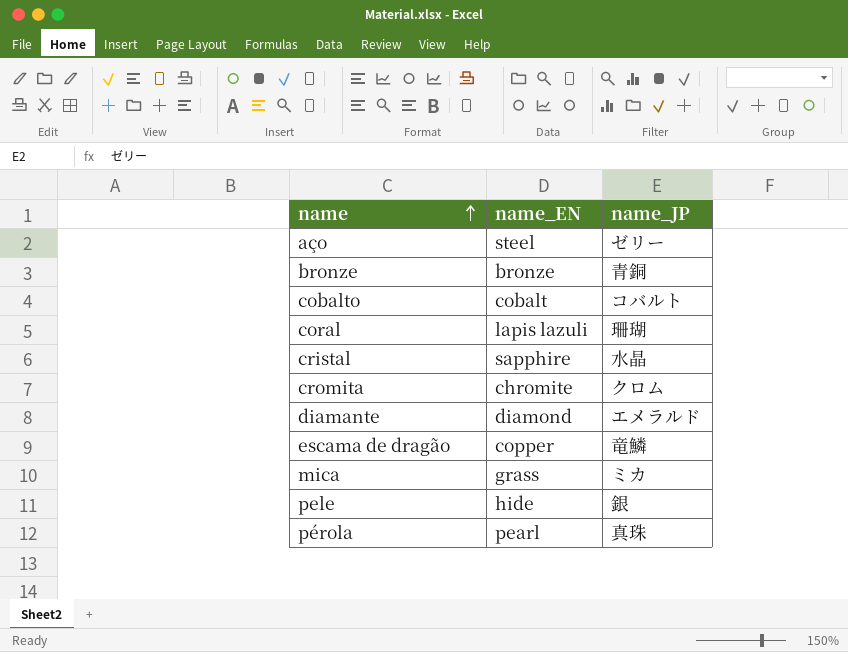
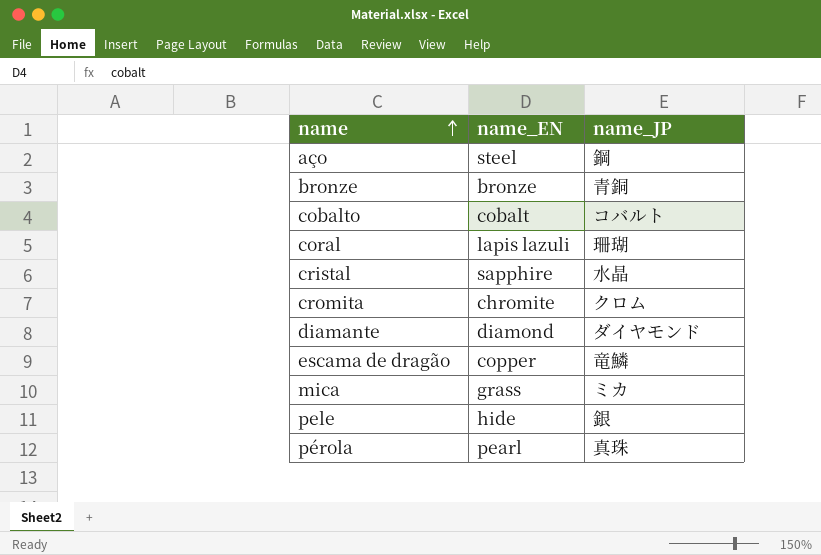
aço | name_JP: ゼリー -> 鋼
diamante | name_JP: エメラルド -> ダイヤモンド

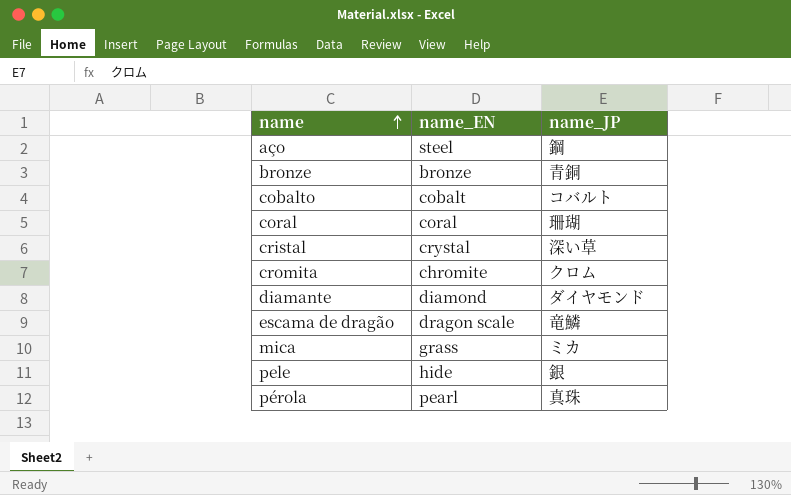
coral | name_EN: lapis lazuli -> coral
cristal | name_EN: sapphire -> crystal
cristal | name_JP: 水晶 -> 深い草
escama de dragão | name_EN: copper -> dragon scale

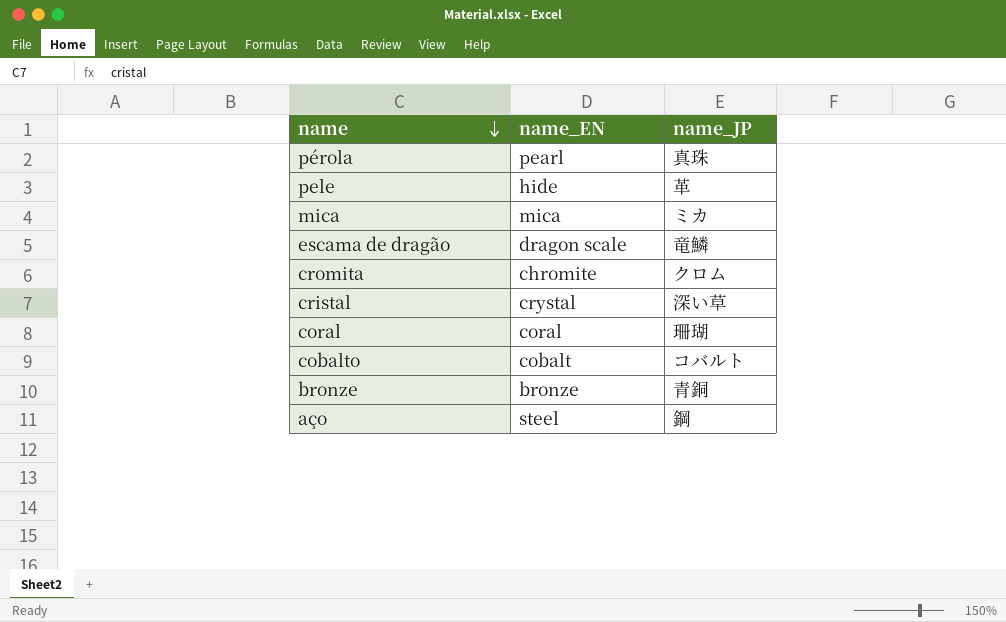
row order: name ascending -> name descending
row diamante: diamond | ダイヤモンド -> none
pele | name_JP: 銀 -> 革
mica | name_EN: grass -> mica

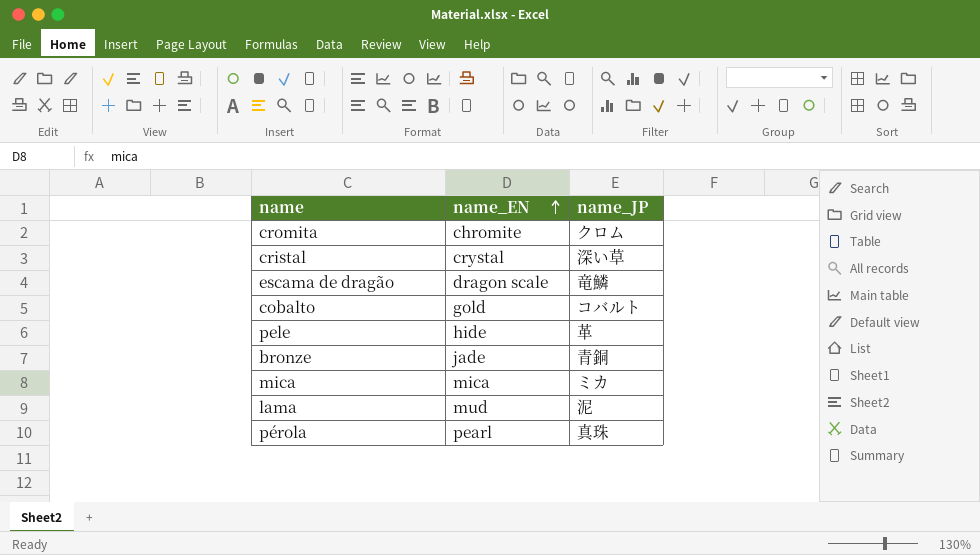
row order: name descending -> name_EN ascending
row coral: coral | 珊瑚 -> none
row aço: steel | 鋼 -> none
cobalto | name_EN: cobalt -> gold
bronze | name_EN: bronze -> jade
row lama: none -> mud | 泥

